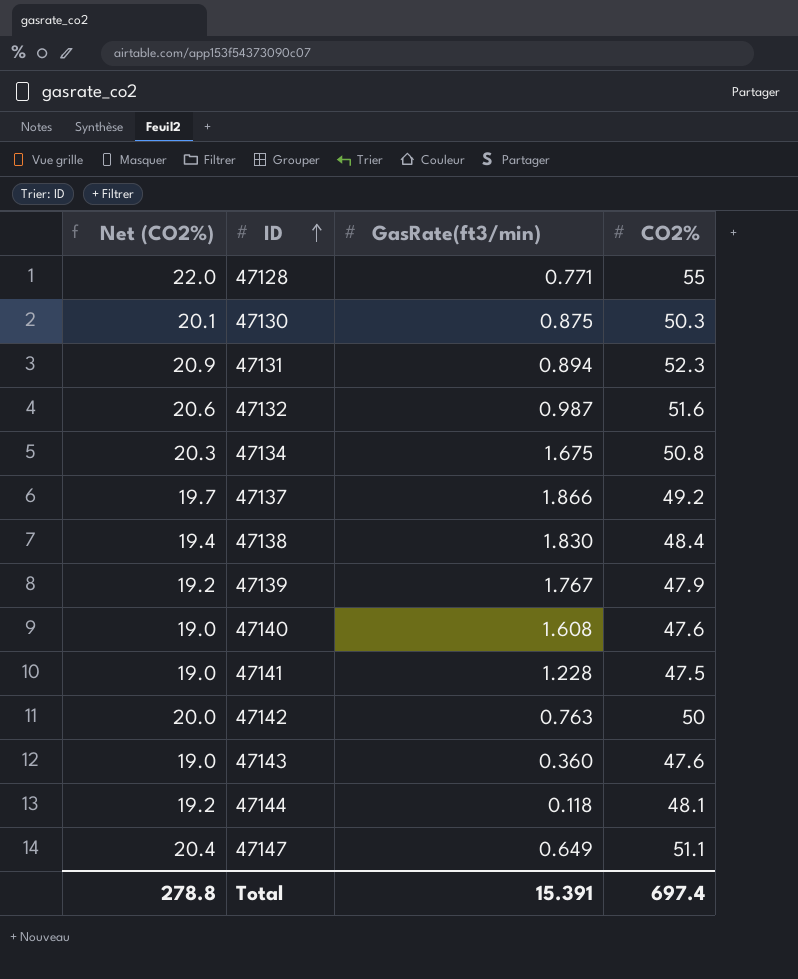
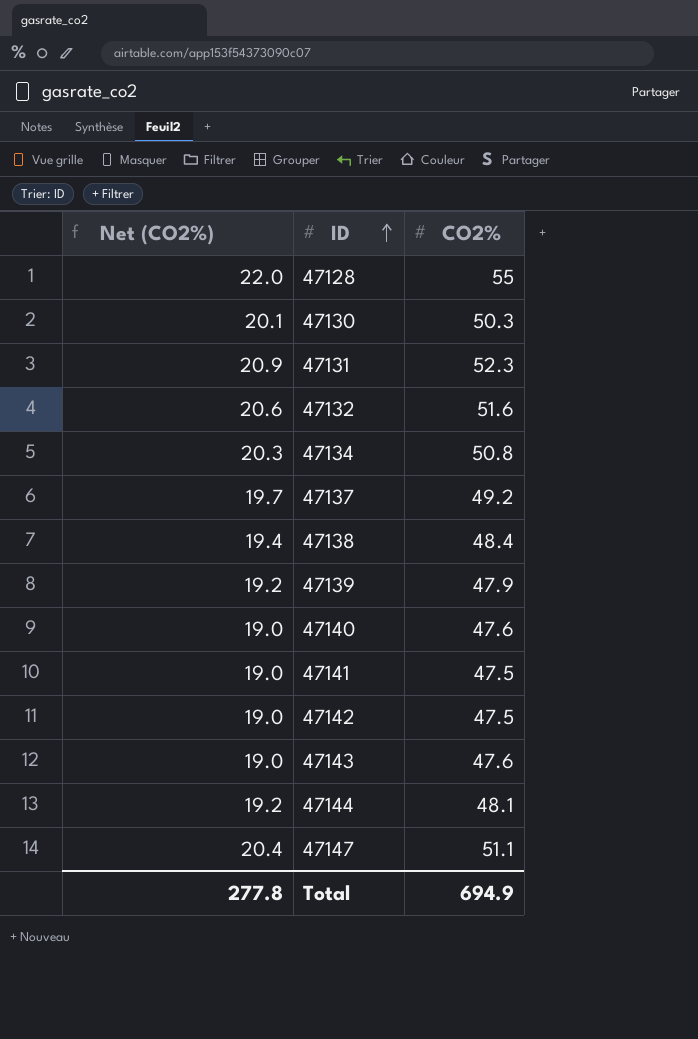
column GasRate(ft3/min) | position: 3 -> none
47142 | Net (CO2%): 20.0 -> 19.0
47142 | CO2%: 50 -> 47.5
Total | Net (CO2%): 278.8 -> 277.8
Total | CO2%: 697.4 -> 694.9

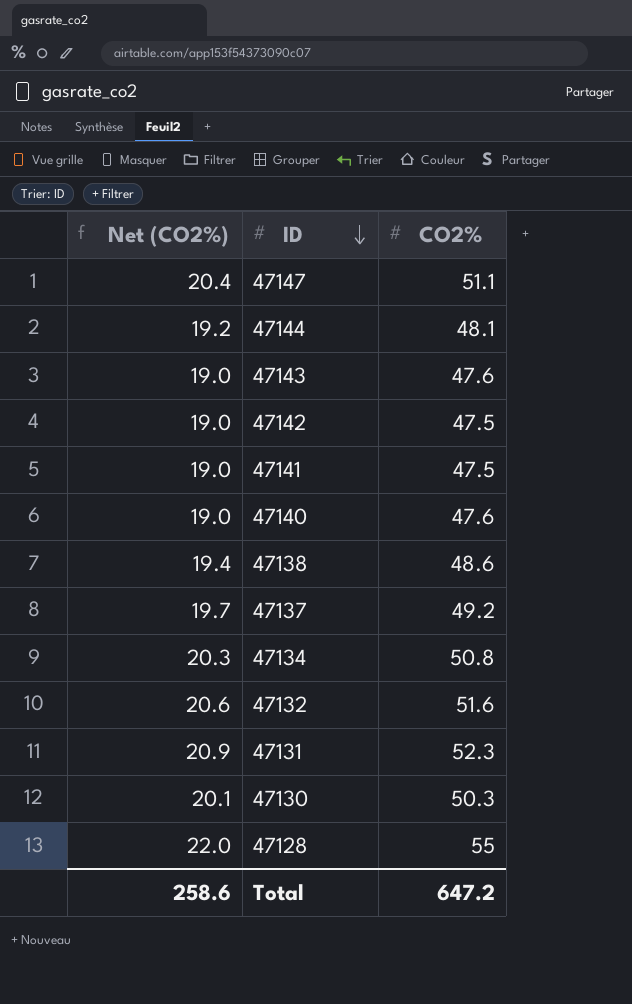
row order: ID ascending -> ID descending
row 47139: 19.2 | 47.9 -> none
47138 | CO2%: 48.4 -> 48.6
Total | Net (CO2%): 277.8 -> 258.6
Total | CO2%: 694.9 -> 647.2

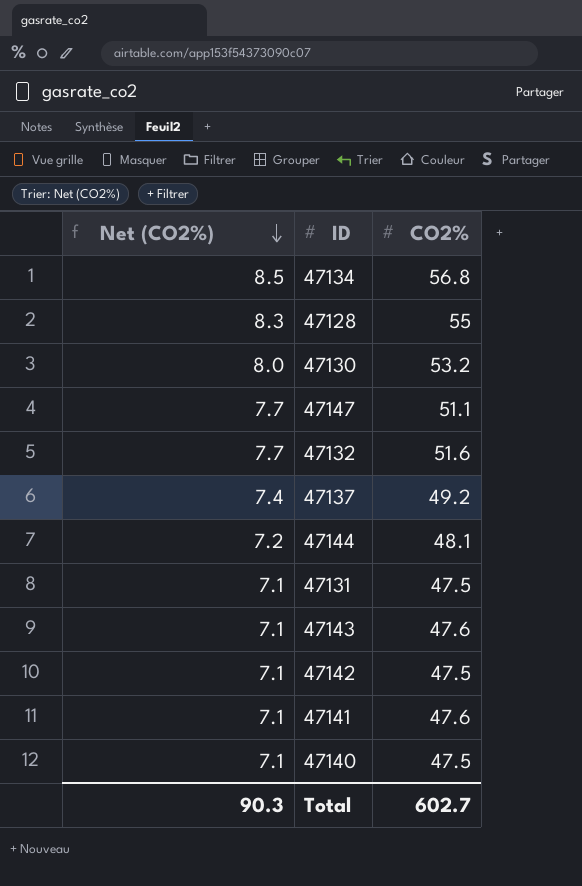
row order: ID descending -> Net (CO2%) descending
column Net (CO2%) | formula: [CO2%] * 0.4 -> [CO2%] * 0.15
row 47138: 19.4 | 48.6 -> none
47134 | CO2%: 50.8 -> 56.8
47130 | CO2%: 50.3 -> 53.2
47131 | CO2%: 52.3 -> 47.5
47141 | CO2%: 47.5 -> 47.6
47140 | CO2%: 47.6 -> 47.5
Total | Net (CO2%): 258.6 -> 90.3
Total | CO2%: 647.2 -> 602.7

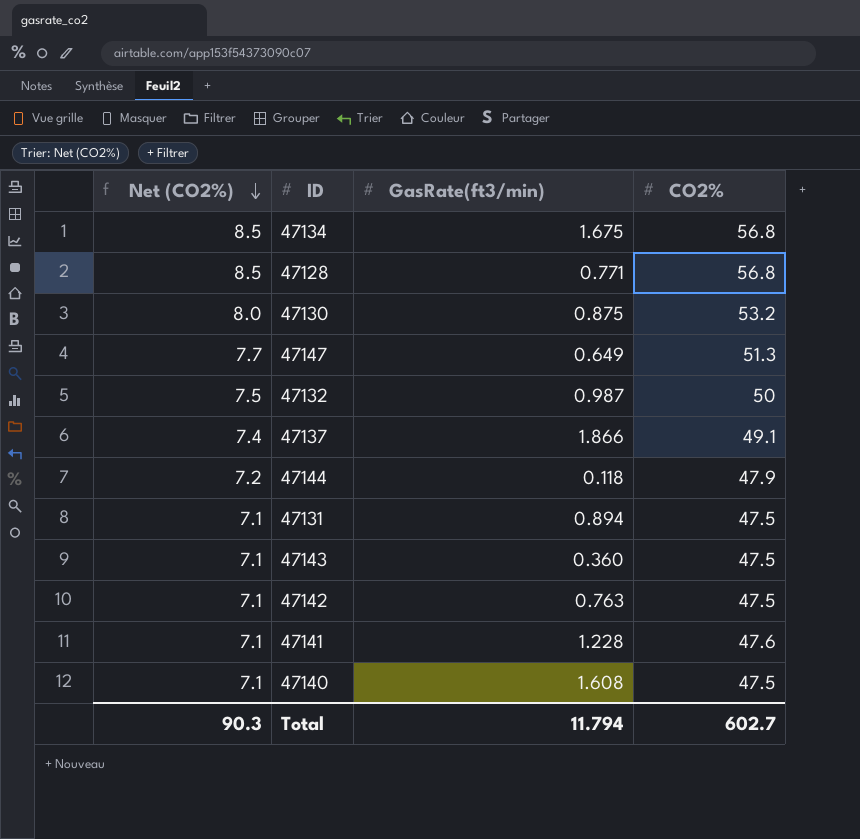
column GasRate(ft3/min) | position: none -> 3
47128 | Net (CO2%): 8.3 -> 8.5
47128 | CO2%: 55 -> 56.8
47147 | CO2%: 51.1 -> 51.3
47132 | Net (CO2%): 7.7 -> 7.5
47132 | CO2%: 51.6 -> 50
47137 | CO2%: 49.2 -> 49.1
47144 | CO2%: 48.1 -> 47.9
47143 | CO2%: 47.6 -> 47.5

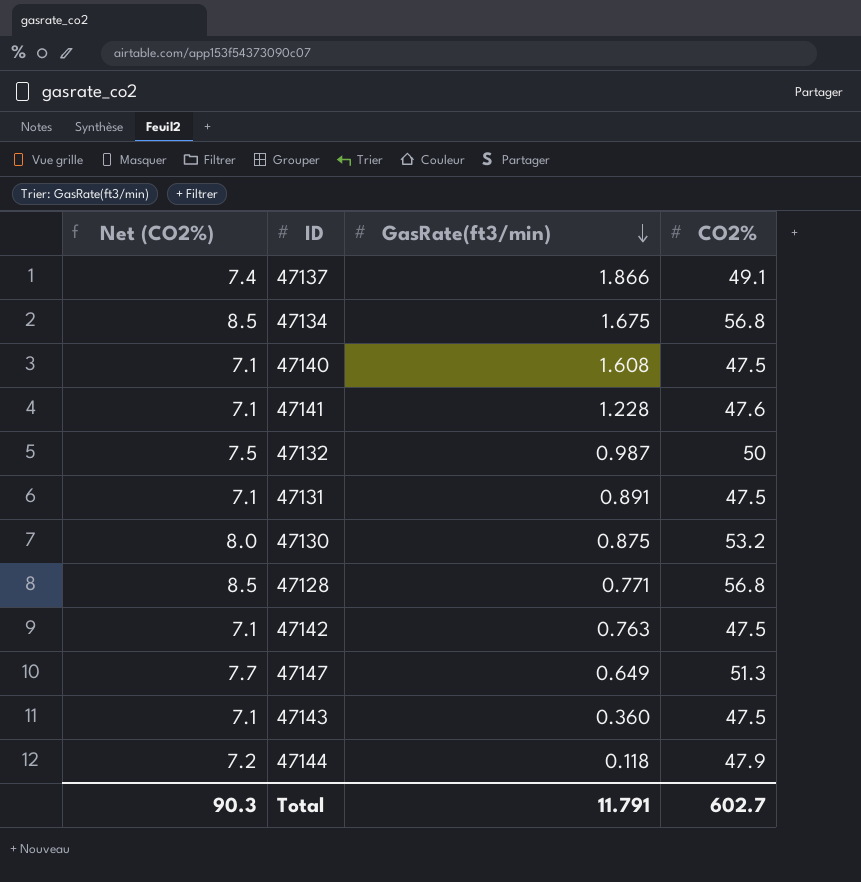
row order: Net (CO2%) descending -> GasRate(ft3/min) descending
47131 | GasRate(ft3/min): 0.894 -> 0.891
Total | GasRate(ft3/min): 11.794 -> 11.791

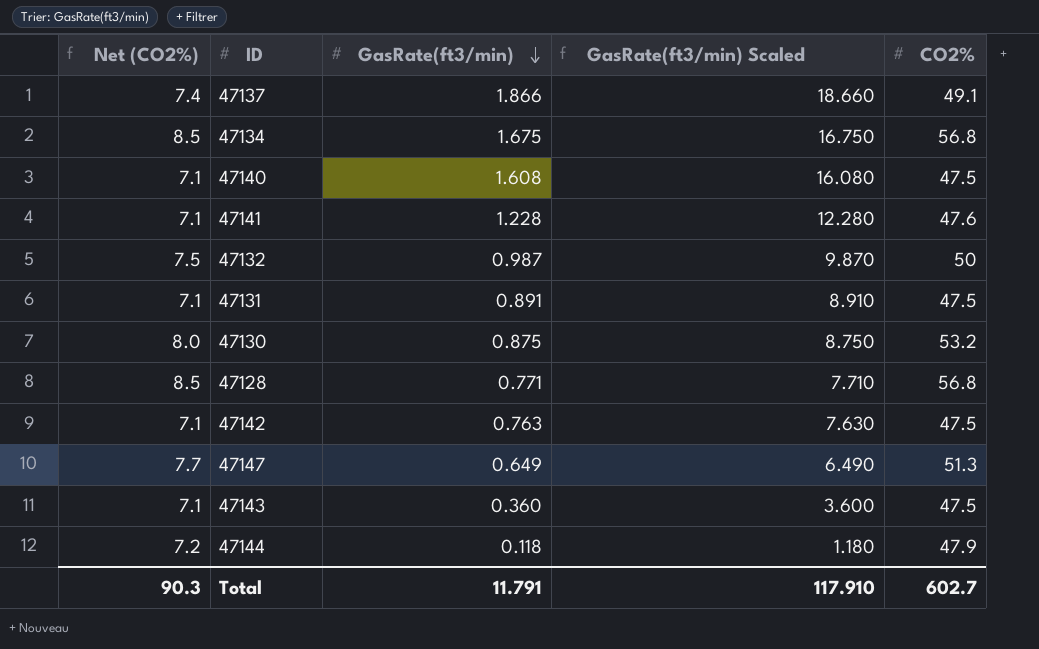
column GasRate(ft3/min) Scaled | formula: none -> [GasRate(ft3/min)] * 10

